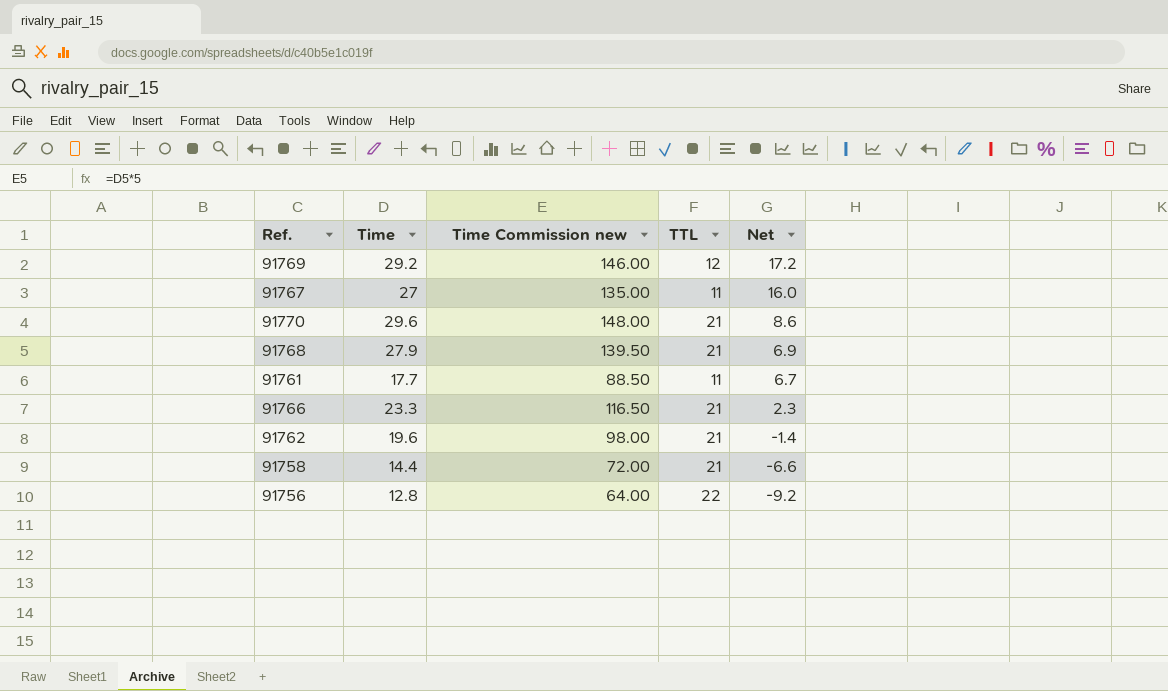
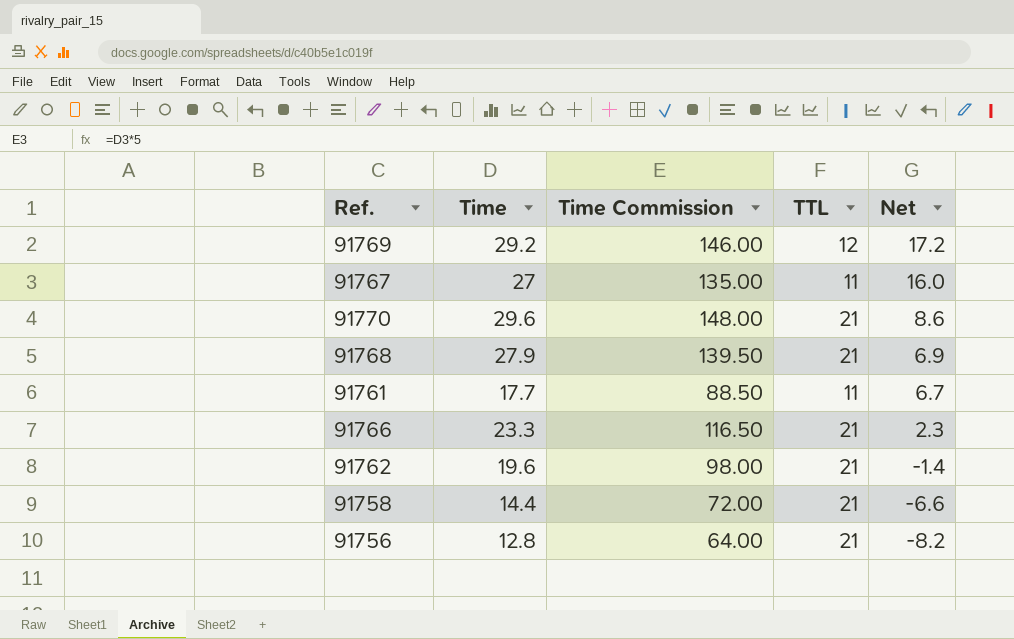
column name: Time Commission new -> Time Commission
91756 | TTL: 22 -> 21
91756 | Net: -9.2 -> -8.2

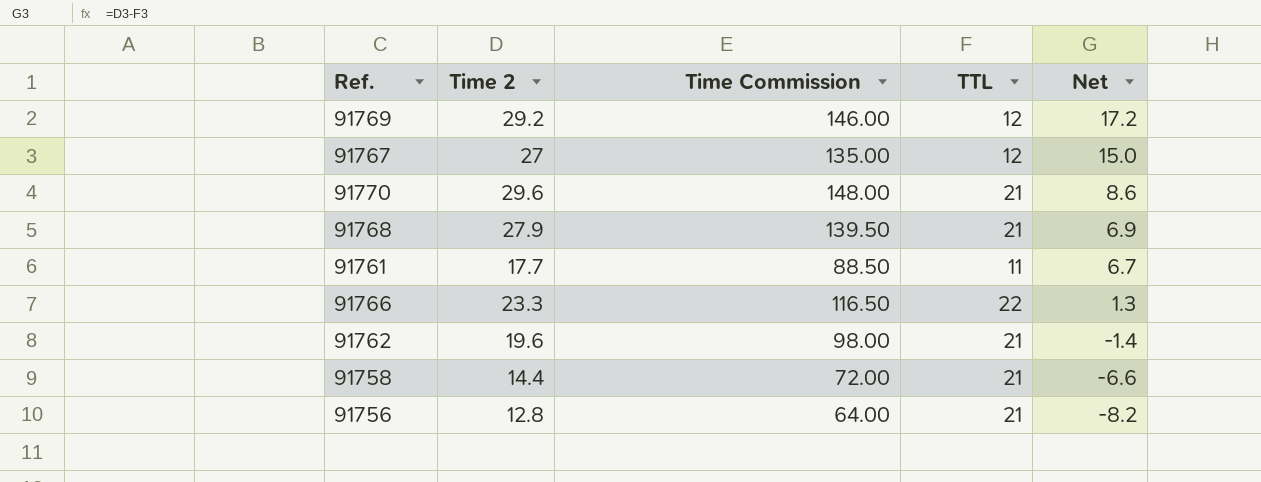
column name: Time -> Time 2
91767 | TTL: 11 -> 12
91767 | Net: 16.0 -> 15.0
91766 | TTL: 21 -> 22
91766 | Net: 2.3 -> 1.3

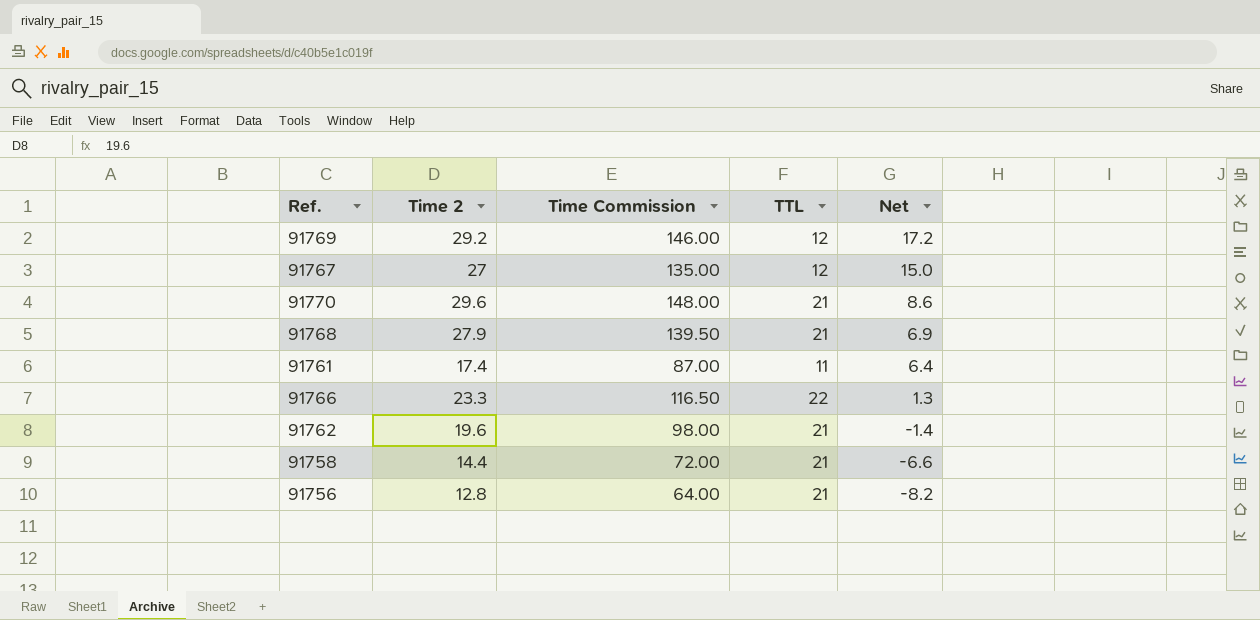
91761 | Time 2: 17.7 -> 17.4
91761 | Time Commission: 88.50 -> 87.00
91761 | Net: 6.7 -> 6.4

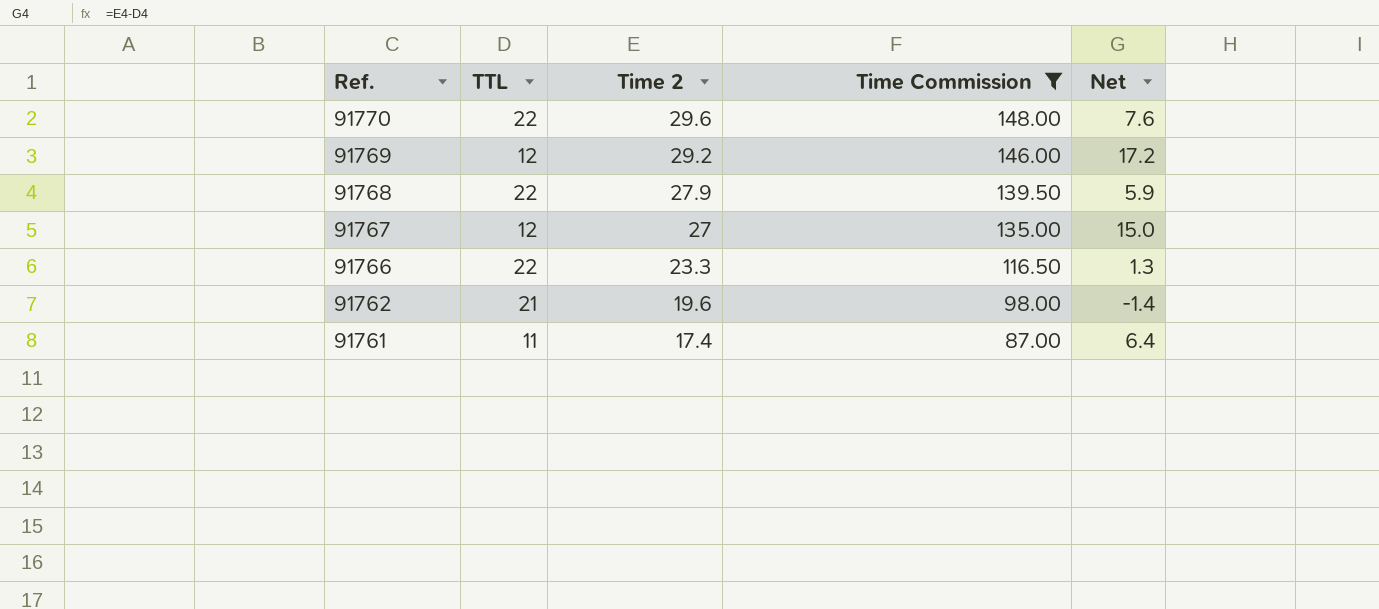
filter: none -> Time Commission >= 87.00
row order: Net descending -> Ref. descending
column TTL | position: 4 -> 2
91770 | TTL: 21 -> 22
91770 | Net: 8.6 -> 7.6
91768 | TTL: 21 -> 22
91768 | Net: 6.9 -> 5.9

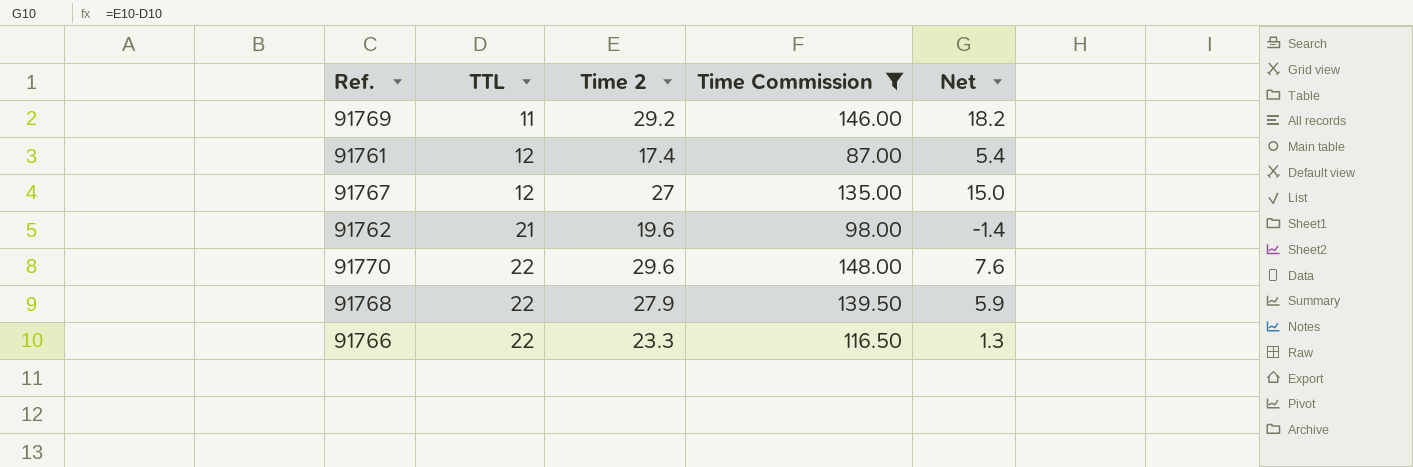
row order: Ref. descending -> TTL ascending
91769 | TTL: 12 -> 11
91769 | Net: 17.2 -> 18.2
91761 | TTL: 11 -> 12
91761 | Net: 6.4 -> 5.4

